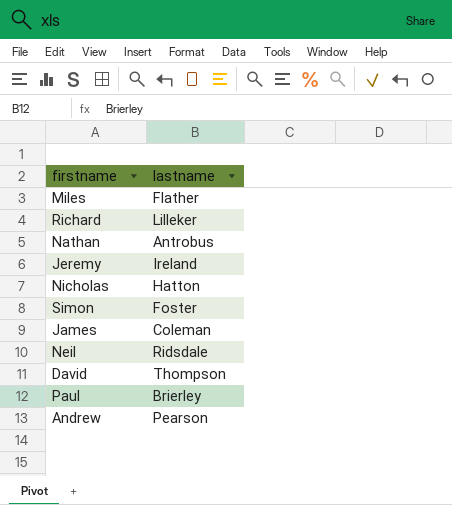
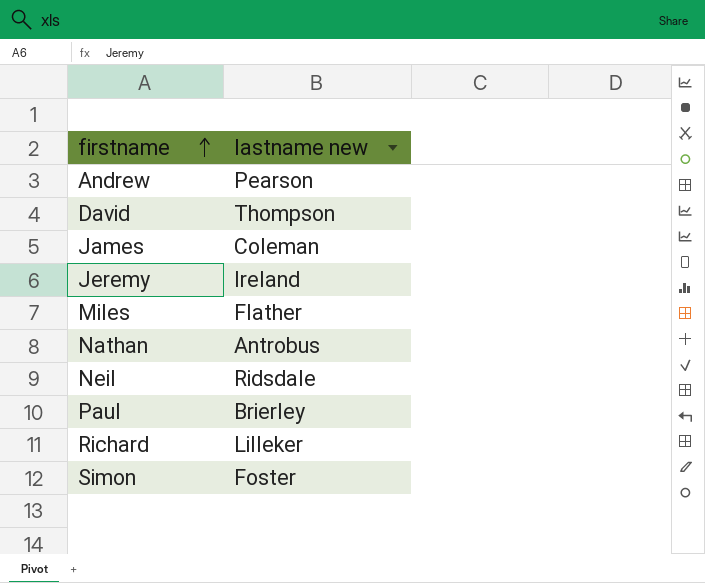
row order: none -> firstname ascending
column name: lastname -> lastname new
row Nicholas: Hatton -> none

